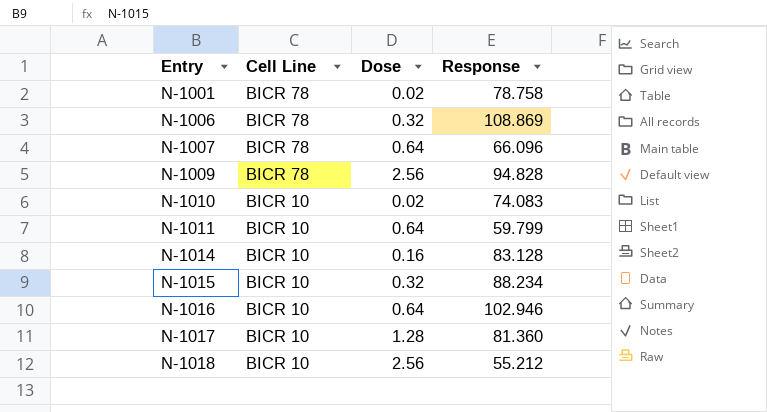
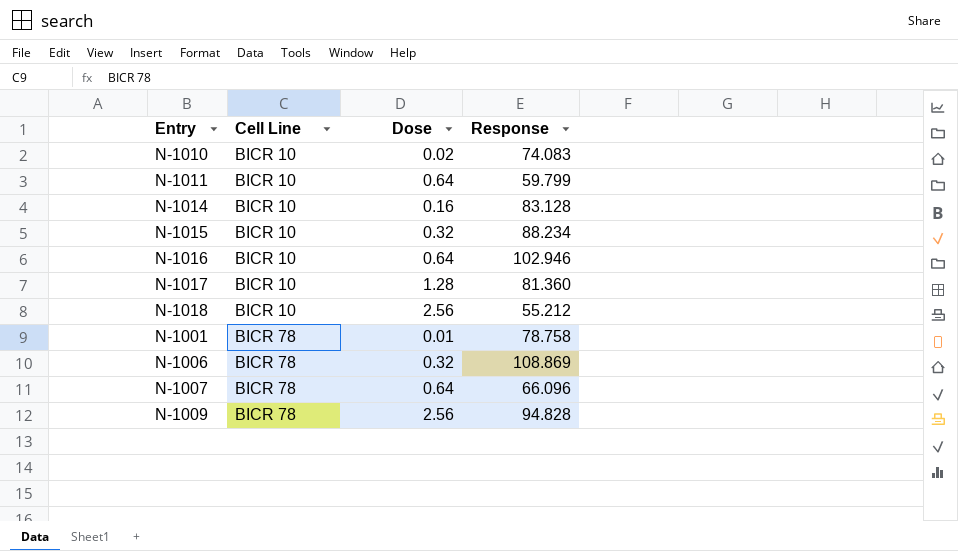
row order: Entry ascending -> Cell Line ascending
N-1001 | Dose: 0.02 -> 0.01

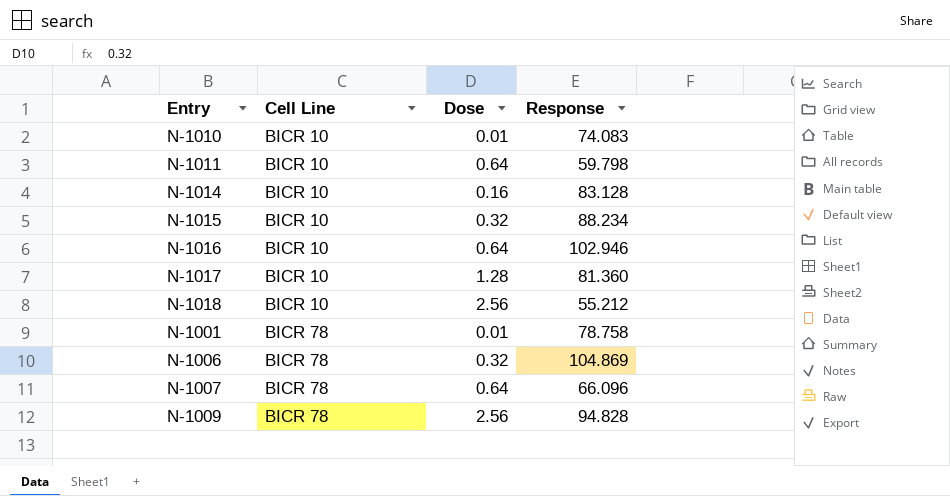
N-1010 | Dose: 0.02 -> 0.01
N-1011 | Response: 59.799 -> 59.798
N-1006 | Response: 108.869 -> 104.869

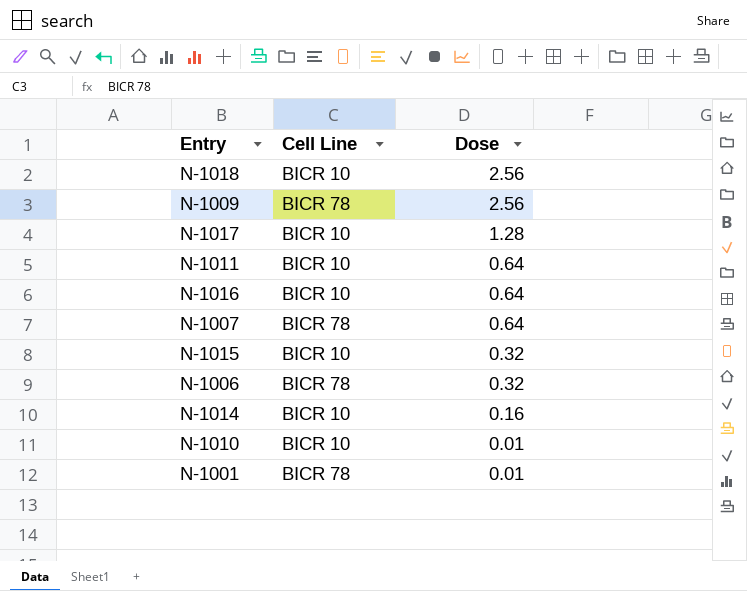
row order: Cell Line ascending -> Dose descending
column Response | position: 4 -> none

